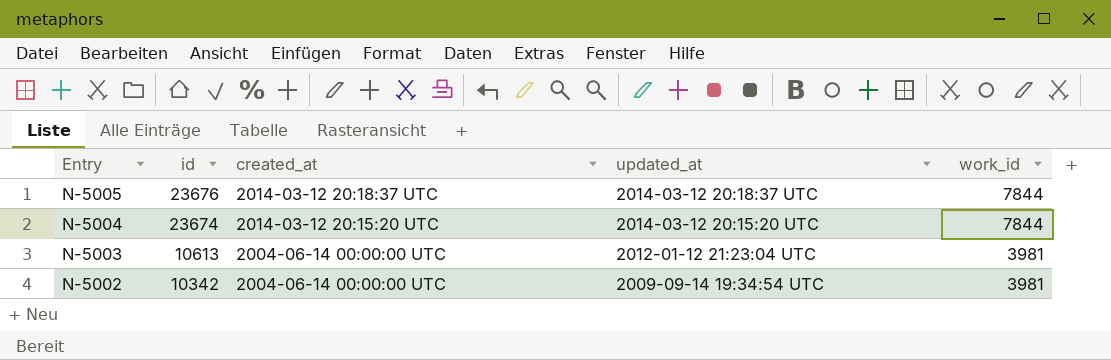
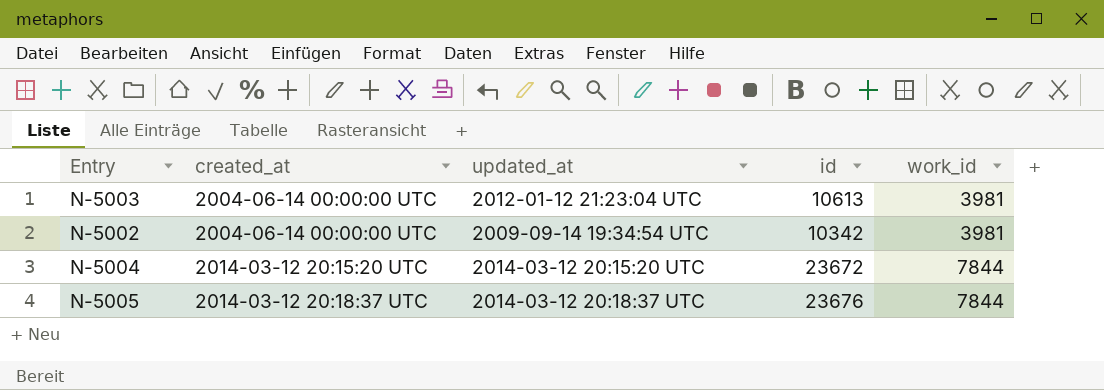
row order: Entry descending -> created_at ascending
column id | position: 2 -> 4
N-5004 | id: 23674 -> 23672

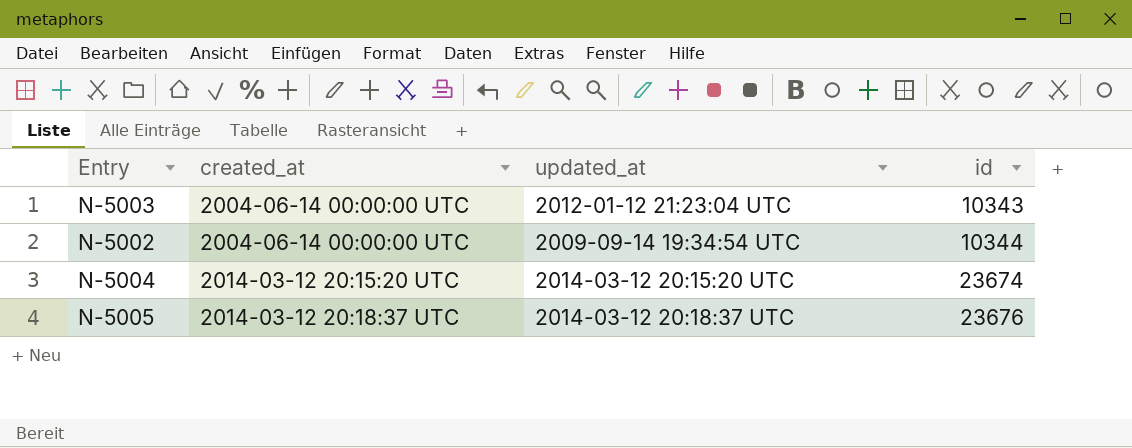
column work_id | position: 5 -> none
N-5003 | id: 10613 -> 10343
N-5002 | id: 10342 -> 10344
N-5004 | id: 23672 -> 23674

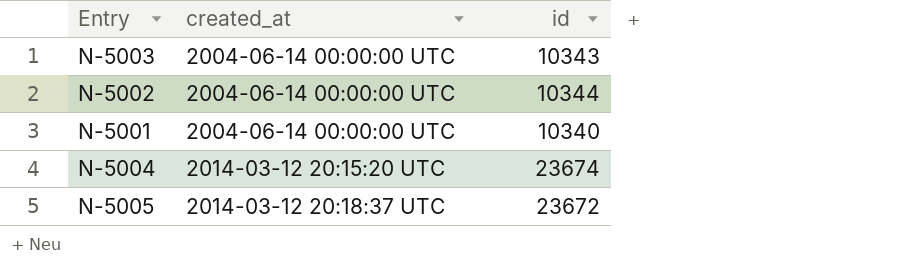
column updated_at | position: 3 -> none
row N-5001: none -> 2004-06-14 00:00:00 UTC | 10340
N-5005 | id: 23676 -> 23672

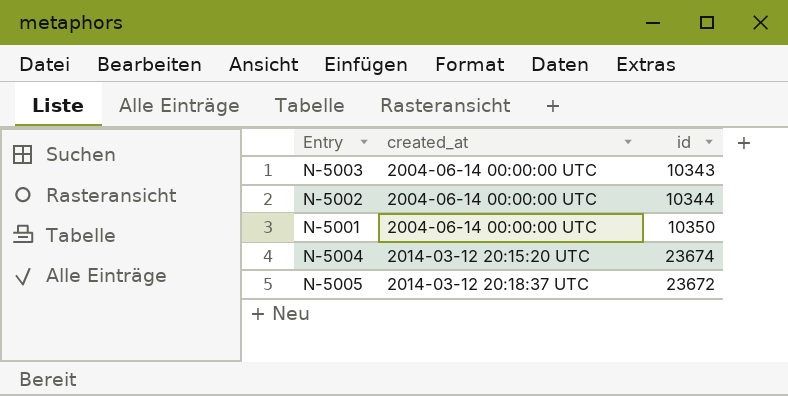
N-5001 | id: 10340 -> 10350

